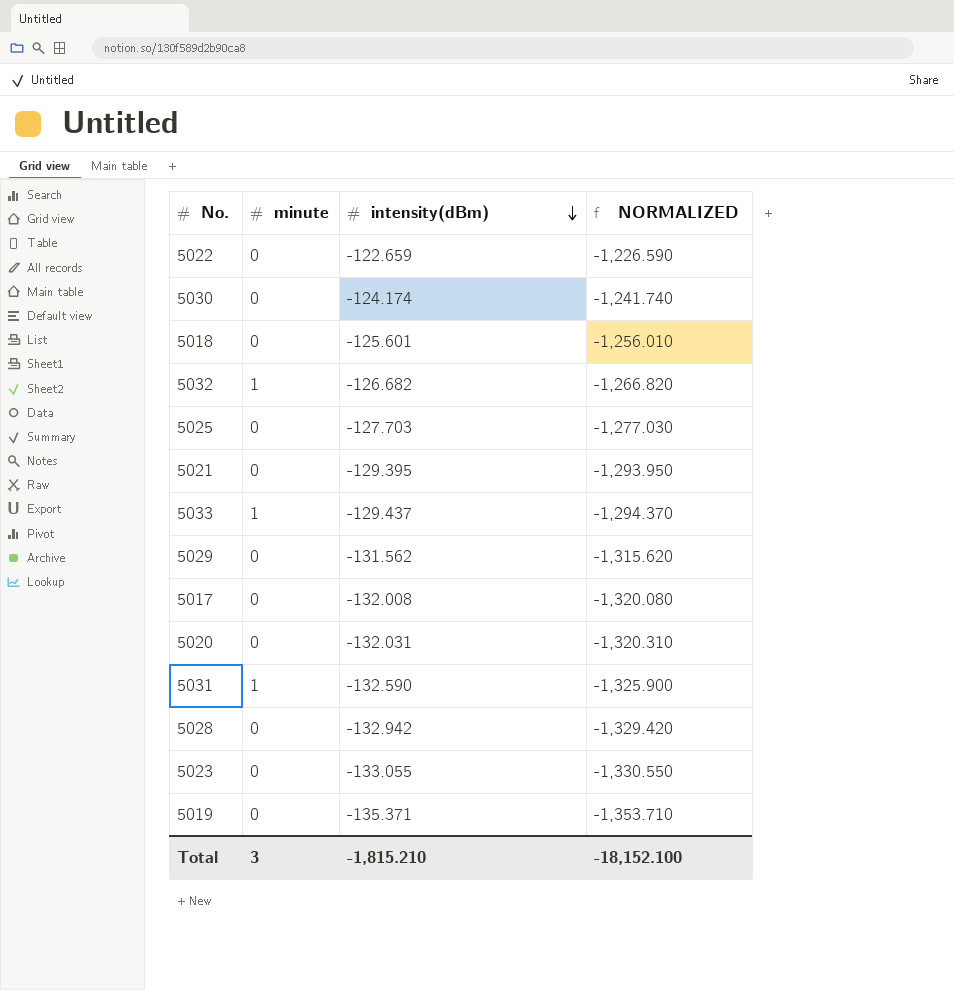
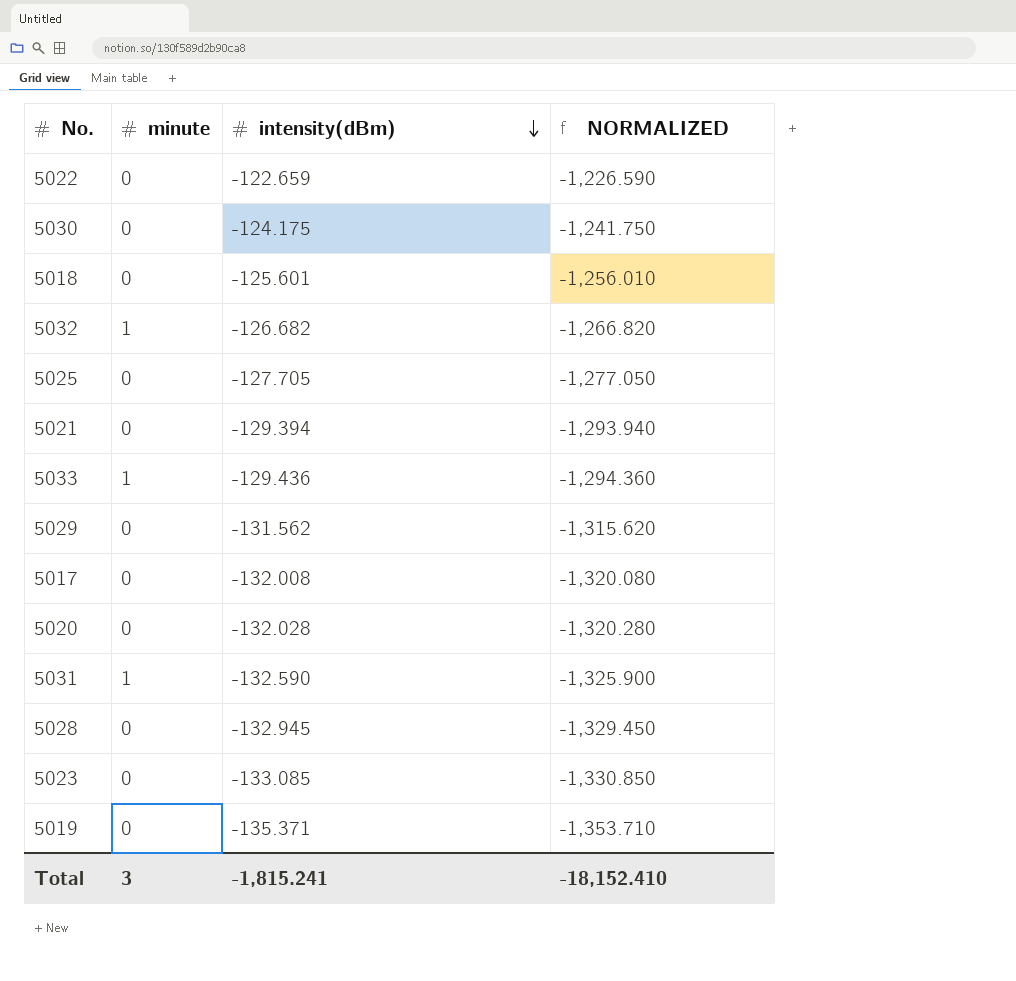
5030 | intensity(dBm): -124.174 -> -124.175
5030 | NORMALIZED: -1,241.740 -> -1,241.750
5025 | intensity(dBm): -127.703 -> -127.705
5025 | NORMALIZED: -1,277.030 -> -1,277.050
5021 | intensity(dBm): -129.395 -> -129.394
5021 | NORMALIZED: -1,293.950 -> -1,293.940
5033 | intensity(dBm): -129.437 -> -129.436
5033 | NORMALIZED: -1,294.370 -> -1,294.360
5020 | intensity(dBm): -132.031 -> -132.028
5020 | NORMALIZED: -1,320.310 -> -1,320.280
5028 | intensity(dBm): -132.942 -> -132.945
5028 | NORMALIZED: -1,329.420 -> -1,329.450
5023 | intensity(dBm): -133.055 -> -133.085
5023 | NORMALIZED: -1,330.550 -> -1,330.850
Total | intensity(dBm): -1,815.210 -> -1,815.241
Total | NORMALIZED: -18,152.100 -> -18,152.410

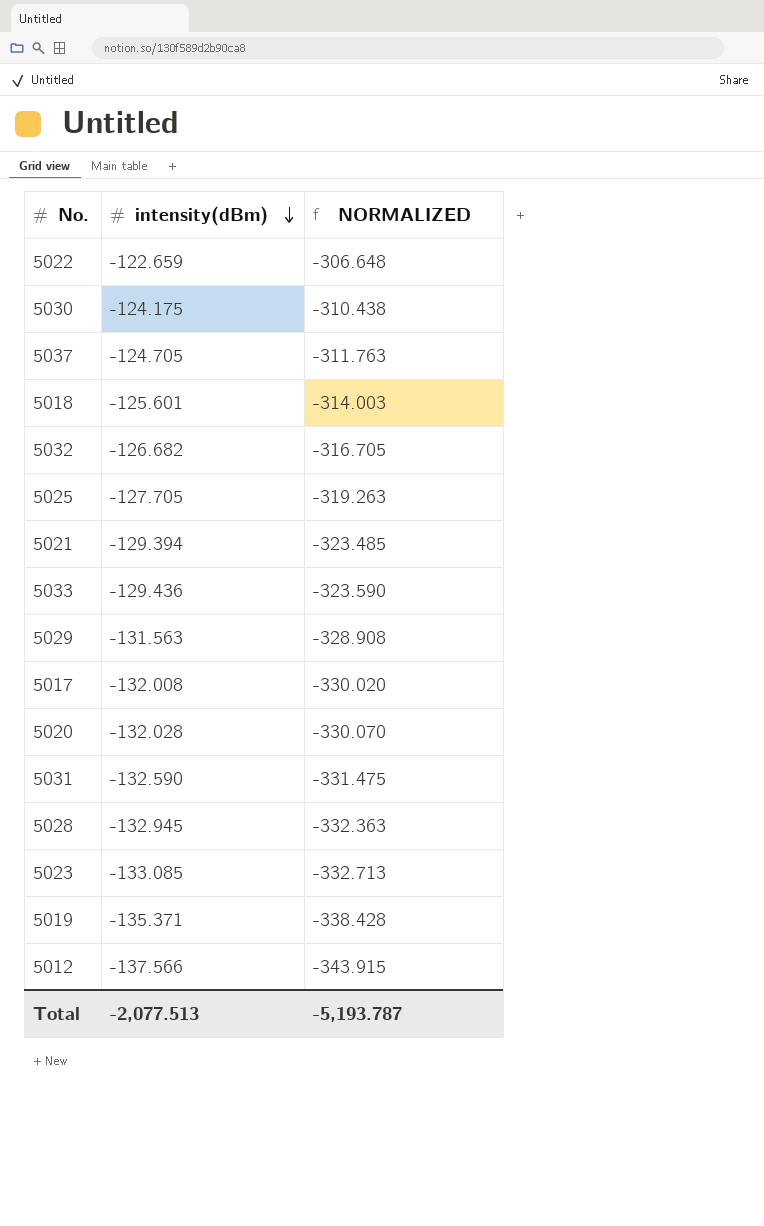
column minute | position: 2 -> none
column NORMALIZED | formula: [intensity(dBm)] * 10 -> [intensity(dBm)] * 2.5
row 5037: none -> -124.705 | -311.763
5029 | intensity(dBm): -131.562 -> -131.563
row 5012: none -> -137.566 | -343.915
Total | intensity(dBm): -1,815.241 -> -2,077.513
Total | NORMALIZED: -18,152.410 -> -5,193.787

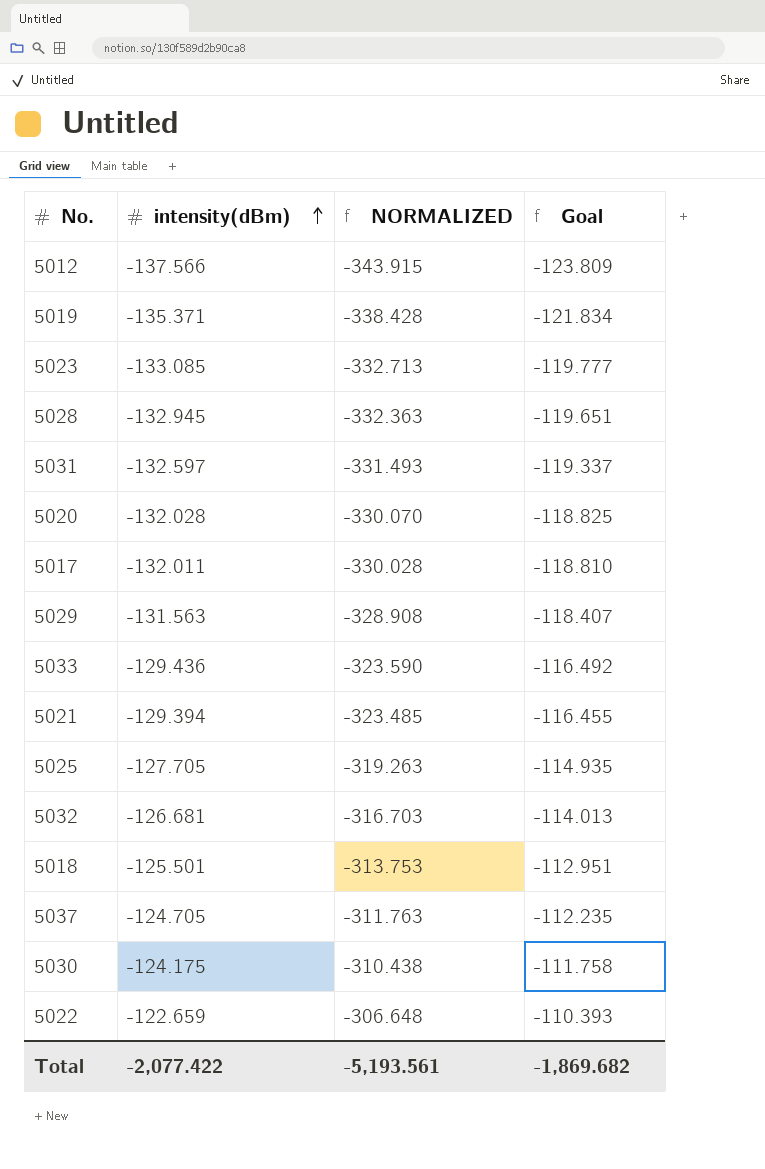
row order: intensity(dBm) descending -> intensity(dBm) ascending
column Goal | formula: none -> [intensity(dBm)] * 0.9
5031 | intensity(dBm): -132.590 -> -132.597
5031 | NORMALIZED: -331.475 -> -331.493
5017 | intensity(dBm): -132.008 -> -132.011
5017 | NORMALIZED: -330.020 -> -330.028
5032 | intensity(dBm): -126.682 -> -126.681
5032 | NORMALIZED: -316.705 -> -316.703
5018 | intensity(dBm): -125.601 -> -125.501
5018 | NORMALIZED: -314.003 -> -313.753
Total | intensity(dBm): -2,077.513 -> -2,077.422
Total | NORMALIZED: -5,193.787 -> -5,193.561

